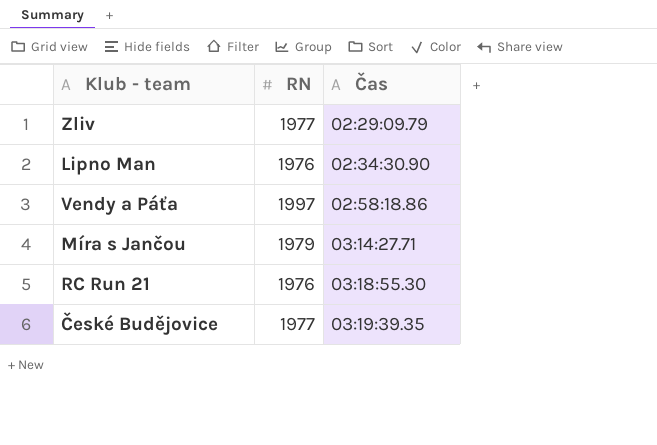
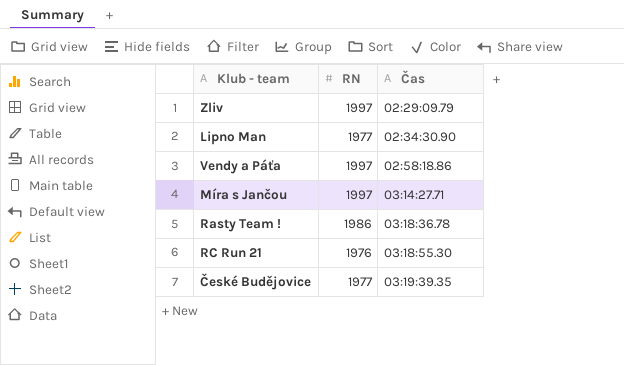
Zliv | RN: 1977 -> 1997
Lipno Man | RN: 1976 -> 1977
Míra s Jančou | RN: 1979 -> 1997
row Rasty Team !: none -> 1986 | 03:18:36.78

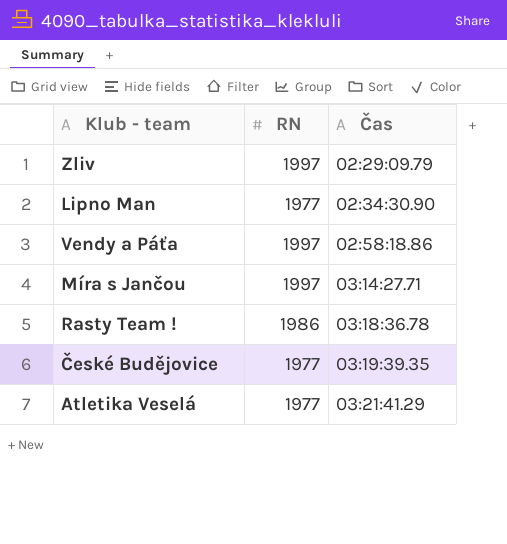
row RC Run 21: 1976 | 03:18:55.30 -> none
row Atletika Veselá: none -> 1977 | 03:21:41.29

